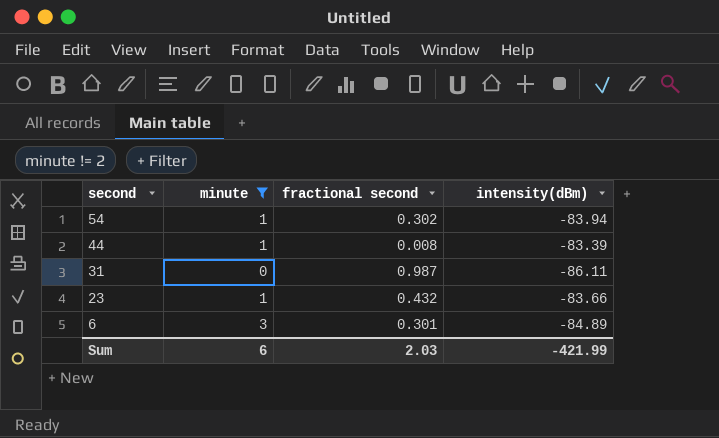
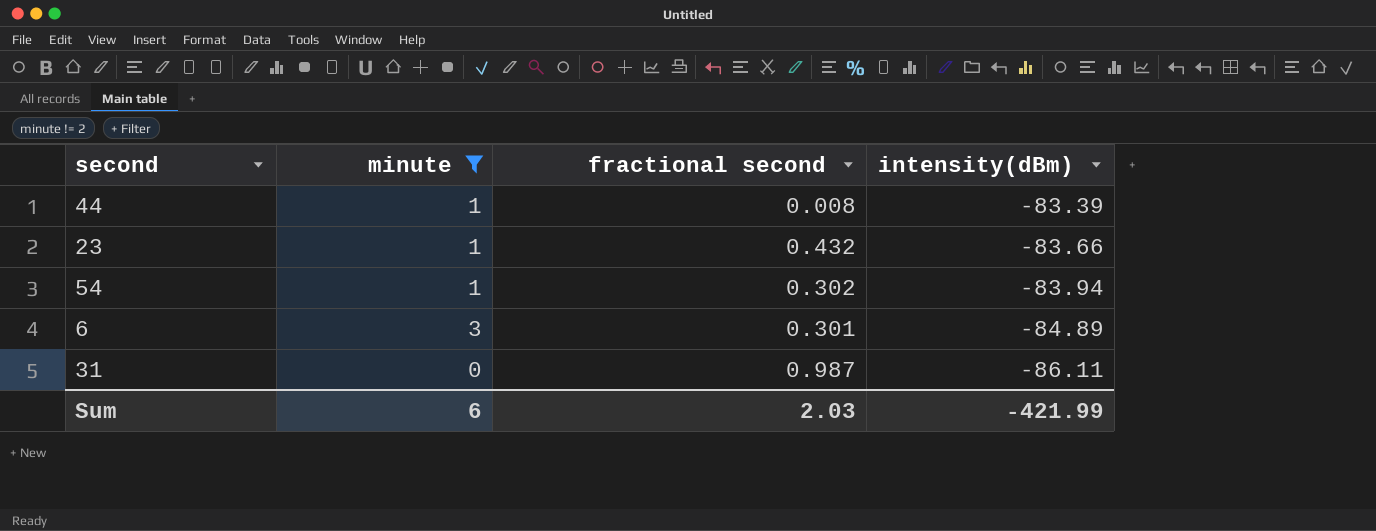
row order: second descending -> intensity(dBm) descending

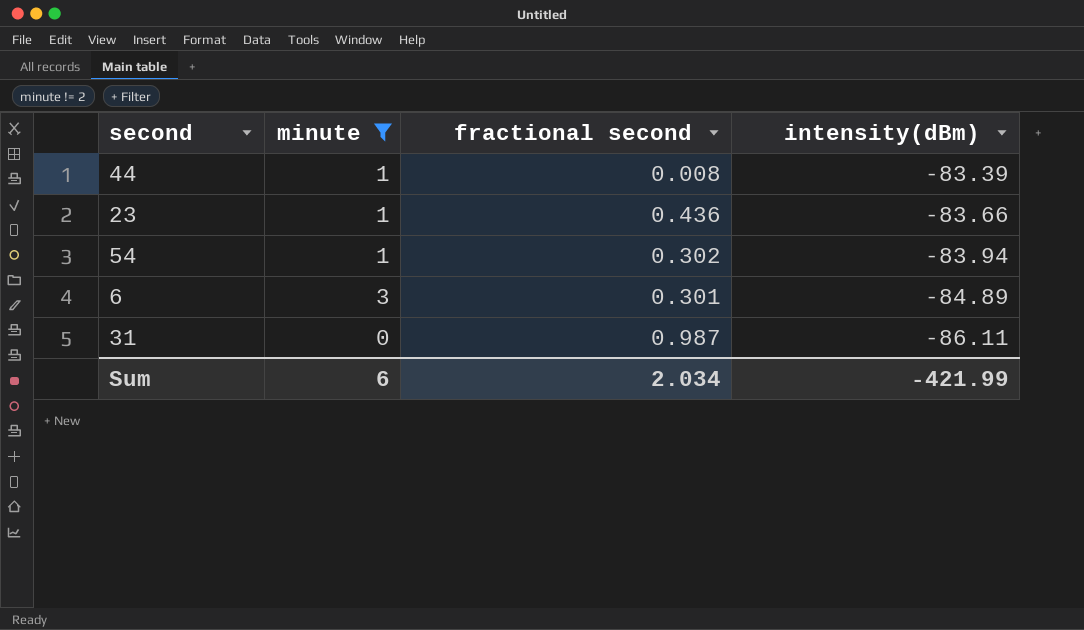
23 | fractional second: 0.432 -> 0.436
Sum | fractional second: 2.03 -> 2.034

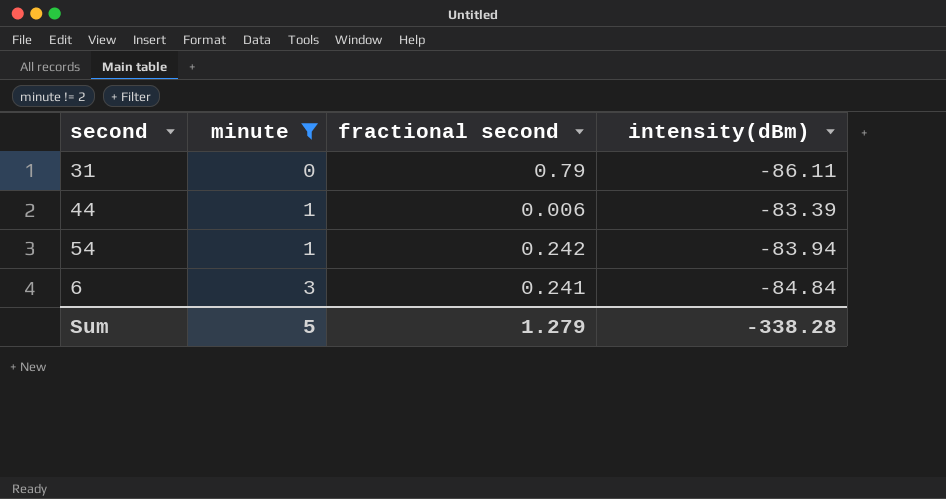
row order: intensity(dBm) descending -> minute ascending
row 23: 1 | 0.436 | -83.66 -> none
31 | fractional second: 0.987 -> 0.79
44 | fractional second: 0.008 -> 0.006
54 | fractional second: 0.302 -> 0.242
6 | fractional second: 0.301 -> 0.241
6 | intensity(dBm): -84.89 -> -84.84
Sum | minute: 6 -> 5
Sum | fractional second: 2.034 -> 1.279
Sum | intensity(dBm): -421.99 -> -338.28

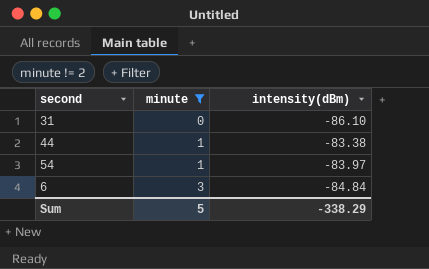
column fractional second | position: 3 -> none
31 | intensity(dBm): -86.11 -> -86.10
44 | intensity(dBm): -83.39 -> -83.38
54 | intensity(dBm): -83.94 -> -83.97
Sum | intensity(dBm): -338.28 -> -338.29

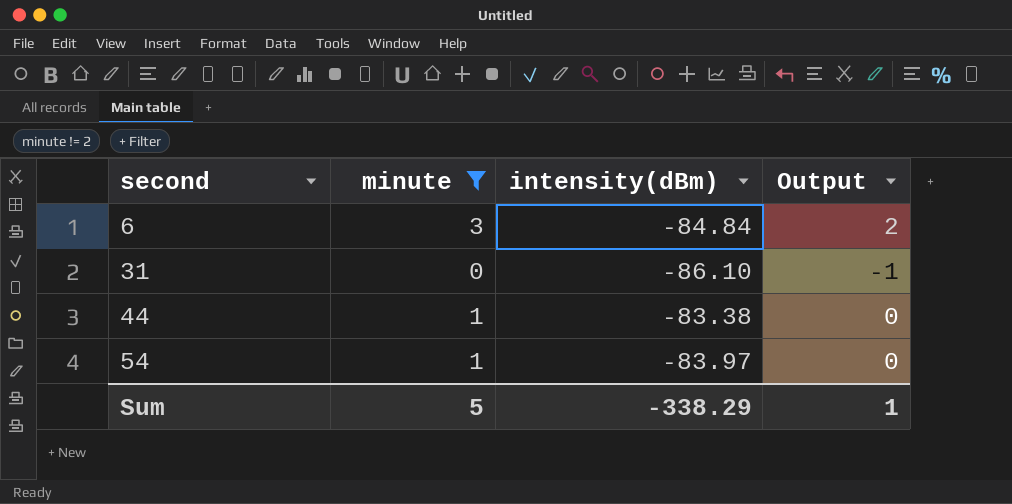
row order: minute ascending -> second ascending
column Output | formula: none -> [minute] - 1

